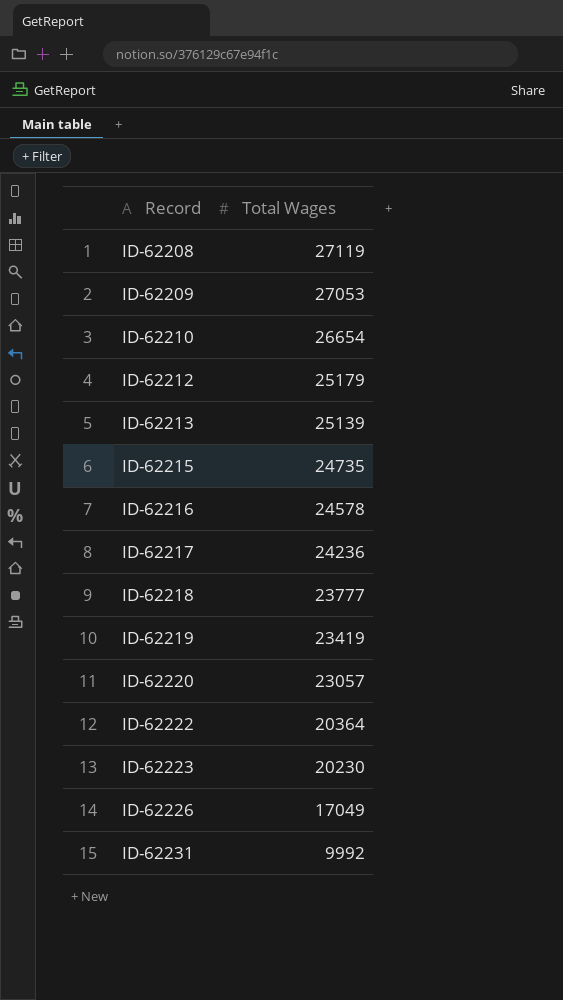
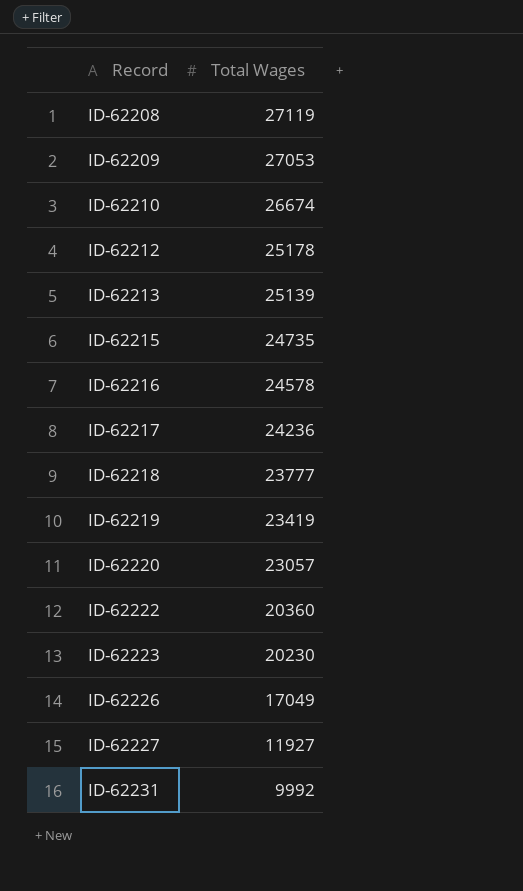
ID-62210 | Total Wages: 26654 -> 26674
ID-62212 | Total Wages: 25179 -> 25178
ID-62222 | Total Wages: 20364 -> 20360
row ID-62227: none -> 11927

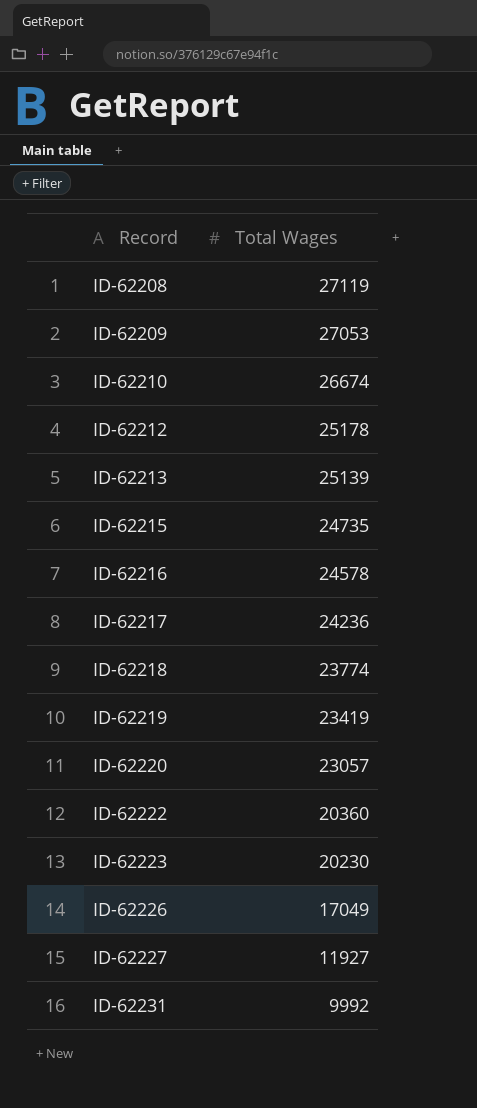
ID-62218 | Total Wages: 23777 -> 23774

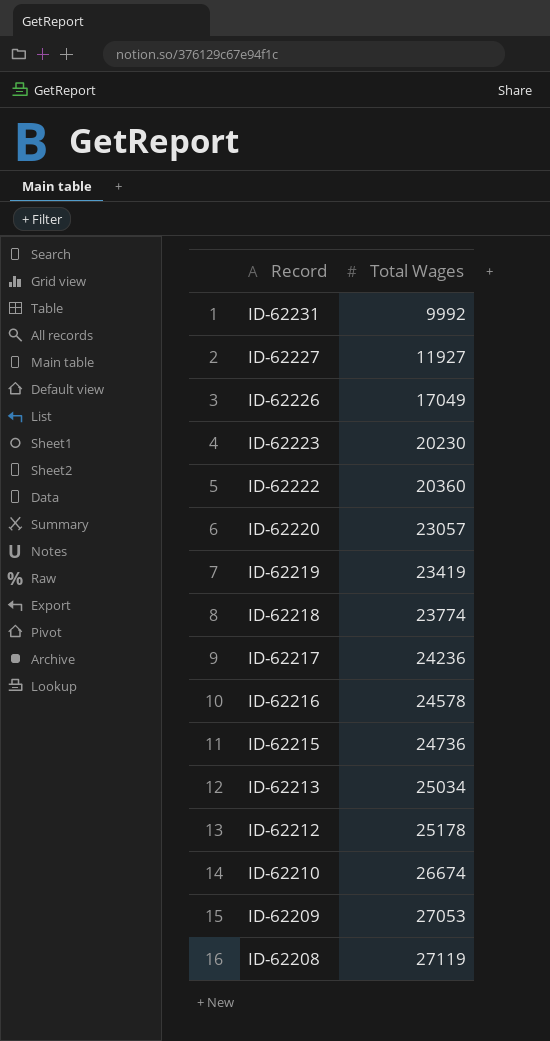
row order: Record ascending -> Record descending
ID-62215 | Total Wages: 24735 -> 24736
ID-62213 | Total Wages: 25139 -> 25034

